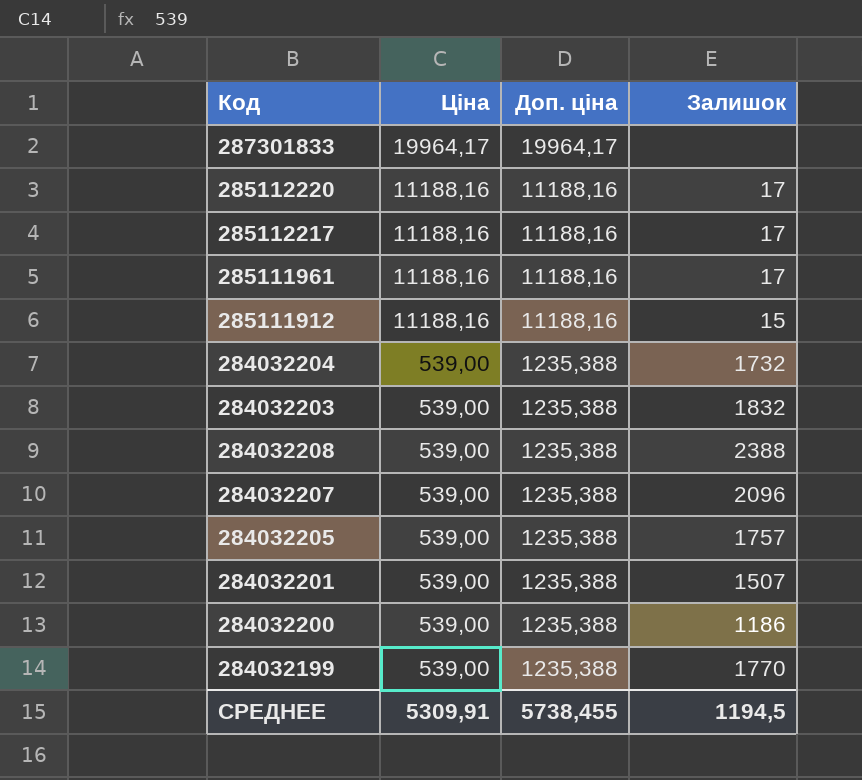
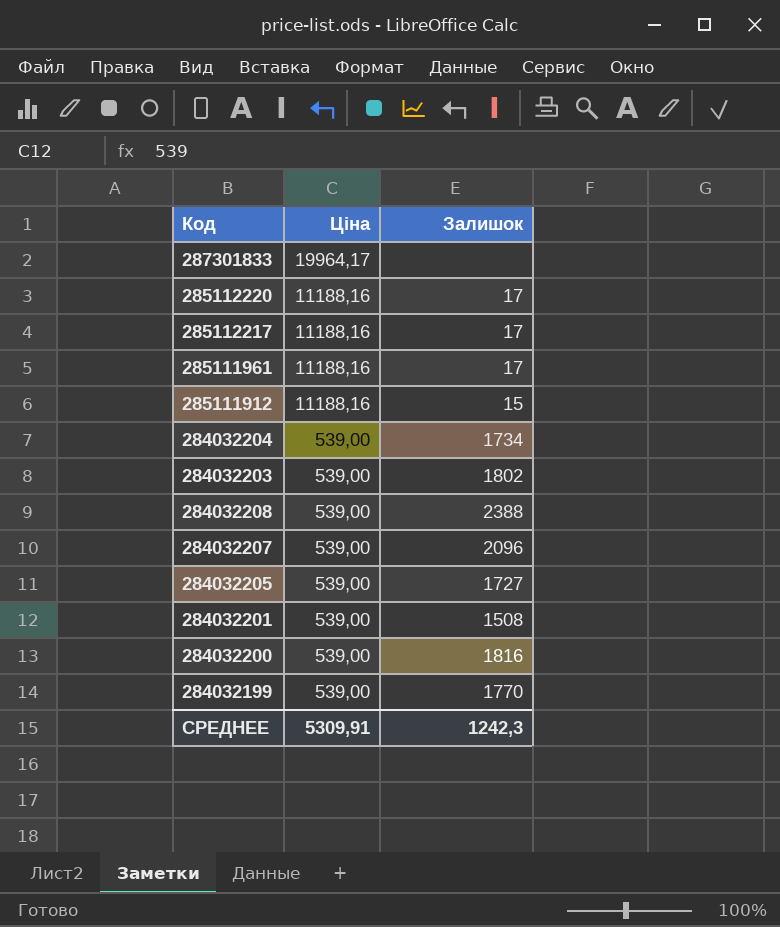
column Доп. ціна | position: 3 -> none
284032204 | Залишок: 1732 -> 1734
284032203 | Залишок: 1832 -> 1802
284032205 | Залишок: 1757 -> 1727
284032201 | Залишок: 1507 -> 1508
284032200 | Залишок: 1186 -> 1816
СРЕДНЕЕ | Залишок: 1194,5 -> 1242,3

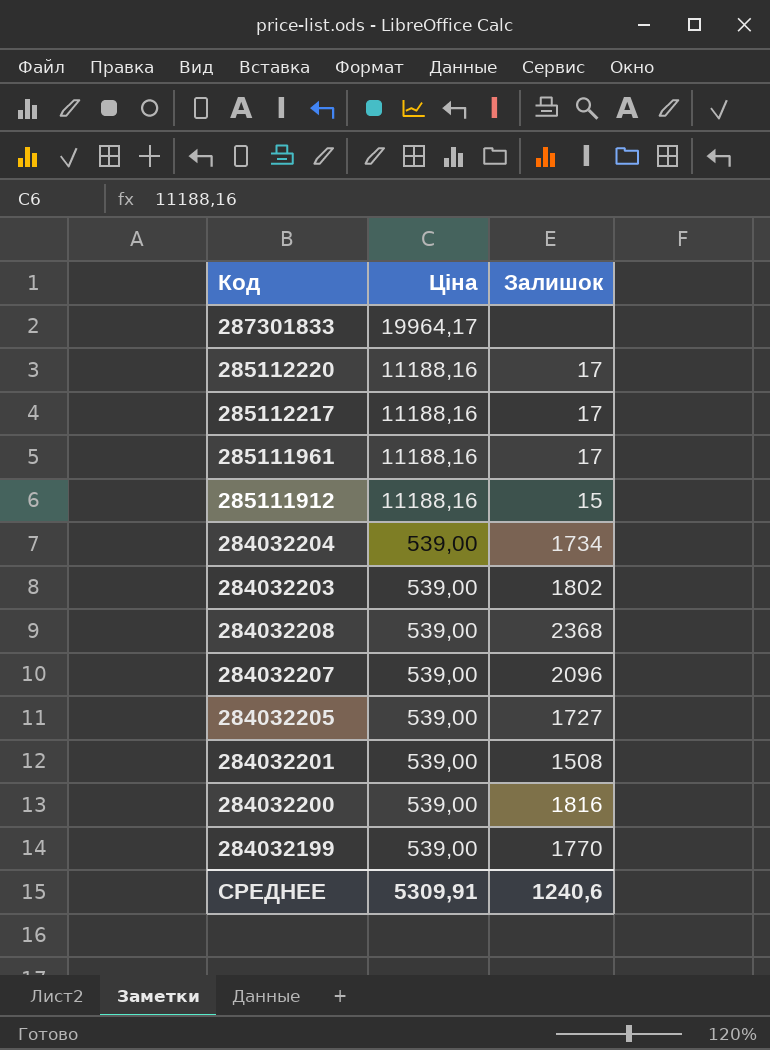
284032208 | Залишок: 2388 -> 2368
СРЕДНЕЕ | Залишок: 1242,3 -> 1240,6

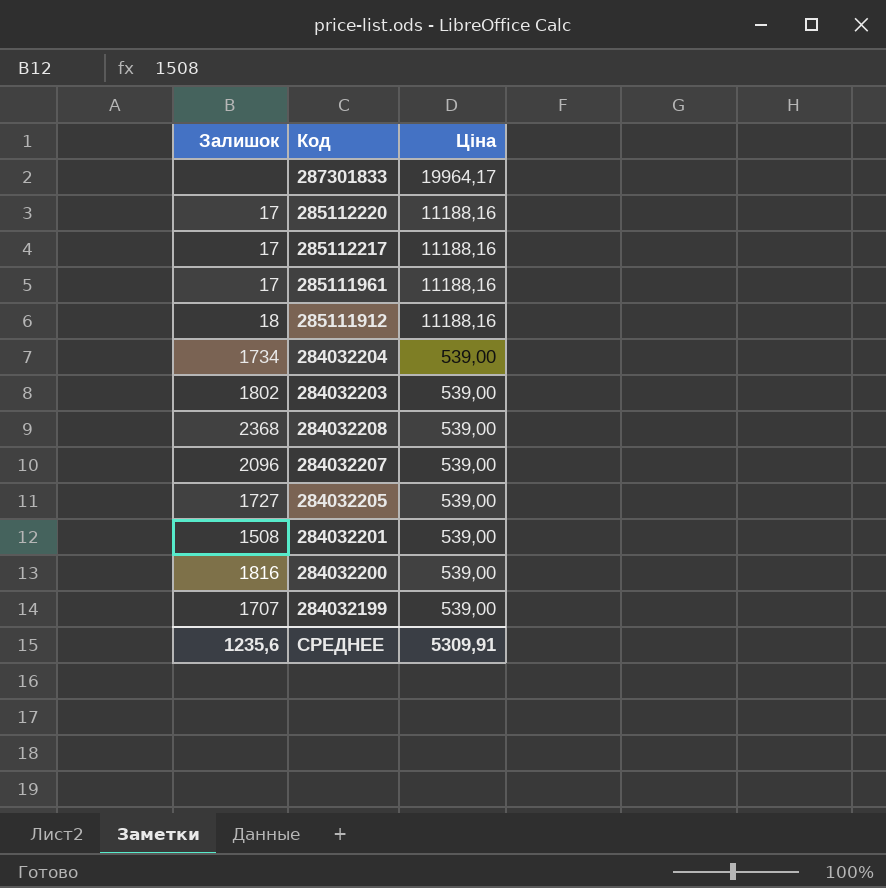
column Залишок | position: 3 -> 1
285111912 | Залишок: 15 -> 18
284032199 | Залишок: 1770 -> 1707
СРЕДНЕЕ | Залишок: 1240,6 -> 1235,6

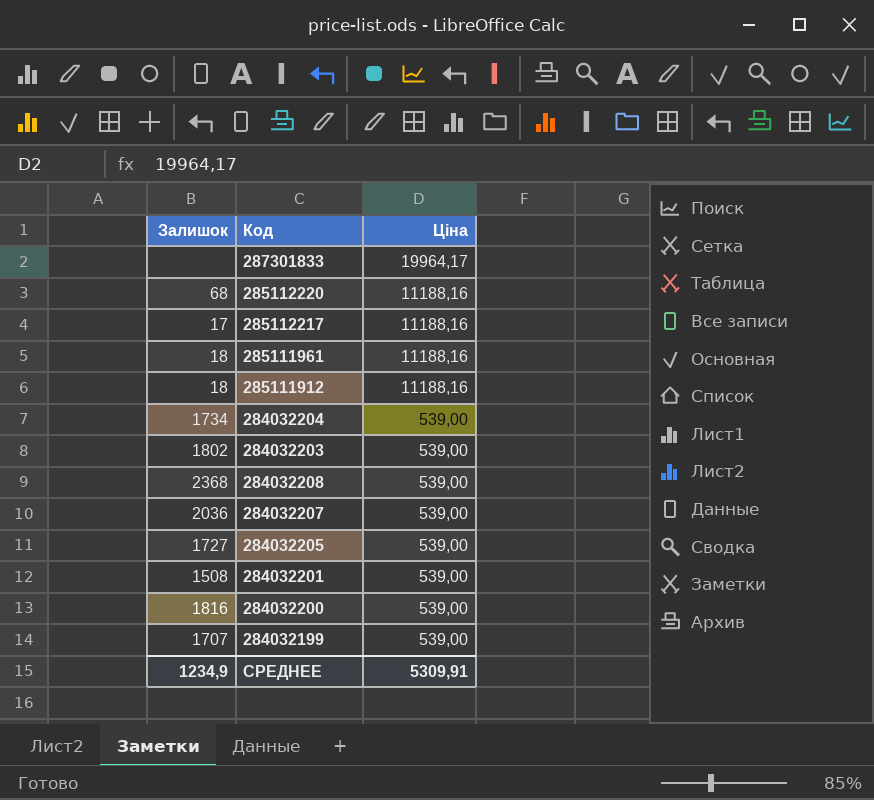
285112220 | Залишок: 17 -> 68
285111961 | Залишок: 17 -> 18
284032207 | Залишок: 2096 -> 2036
СРЕДНЕЕ | Залишок: 1235,6 -> 1234,9

